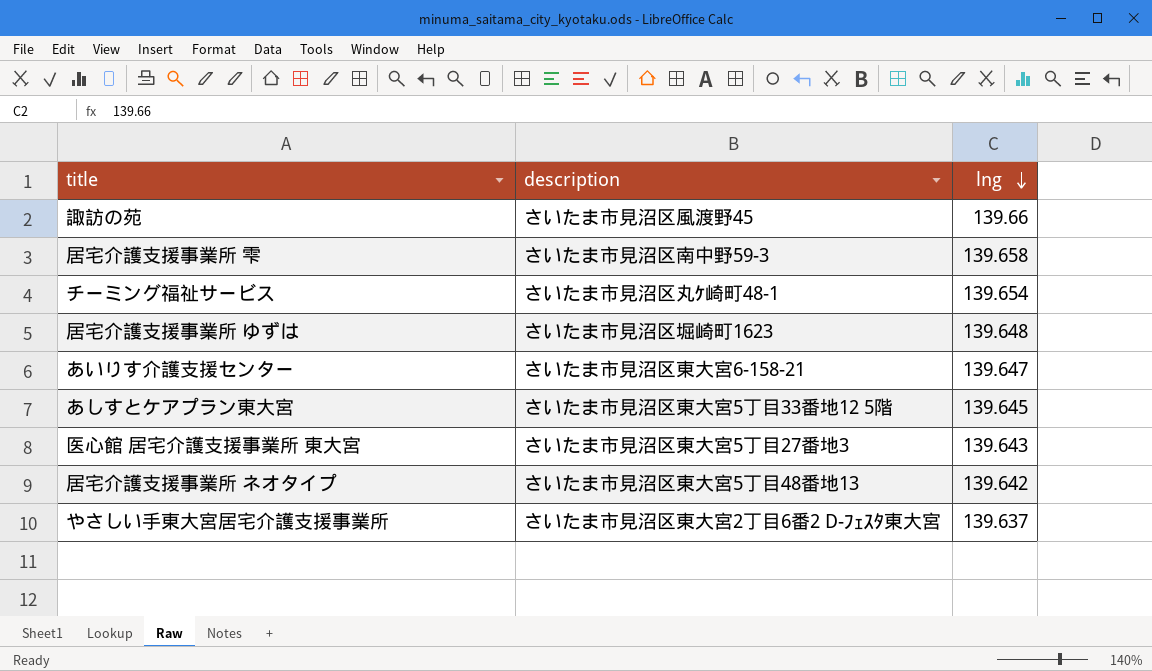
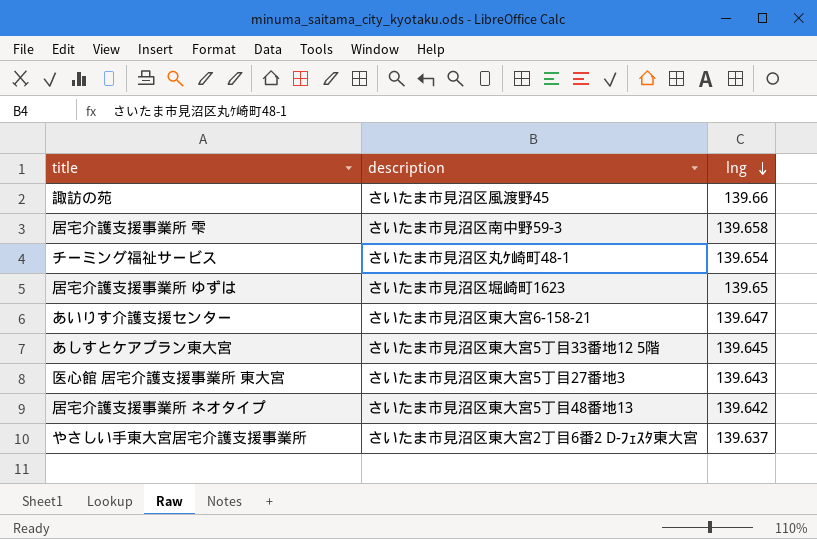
居宅介護支援事業所 ゆずは | lng: 139.648 -> 139.65

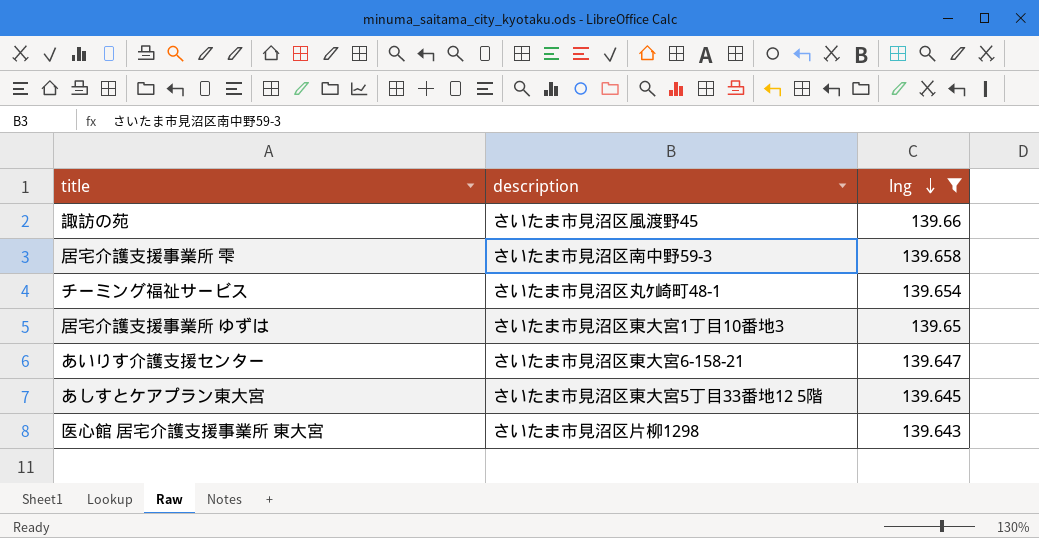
filter: none -> lng >= 139.643
居宅介護支援事業所 ゆずは | description: さいたま市見沼区堀崎町1623 -> さいたま市見沼区東大宮1丁目10番地3
医心館 居宅介護支援事業所 東大宮 | description: さいたま市見沼区東大宮5丁目27番地3 -> さいたま市見沼区片柳1298

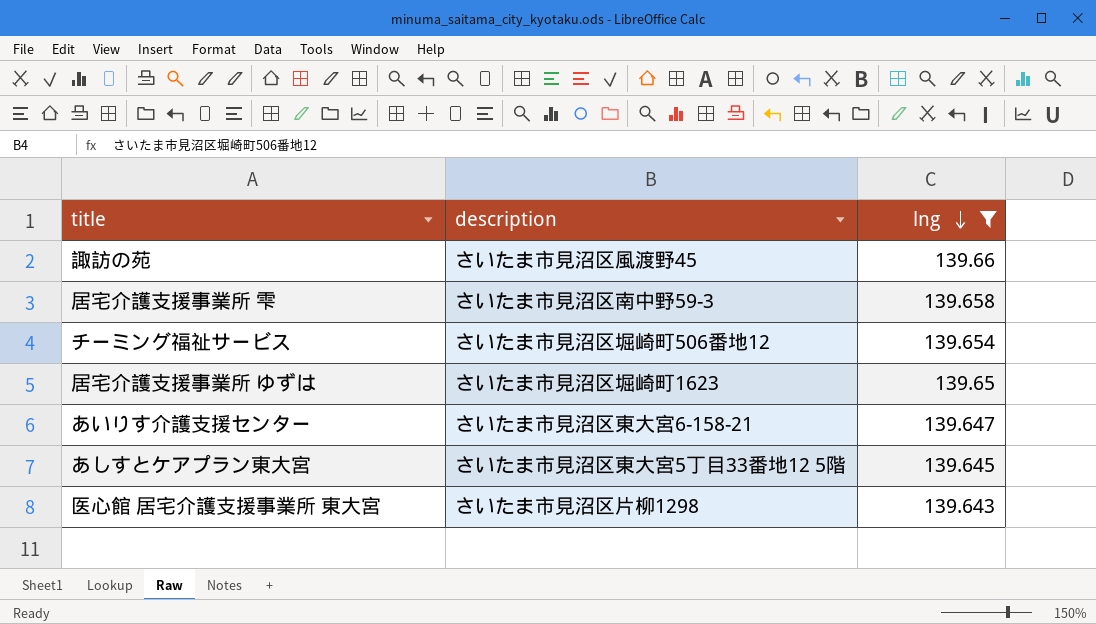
チーミング福祉サービス | description: さいたま市見沼区丸ｹ崎町48-1 -> さいたま市見沼区堀崎町506番地12
居宅介護支援事業所 ゆずは | description: さいたま市見沼区東大宮1丁目10番地3 -> さいたま市見沼区堀崎町1623

